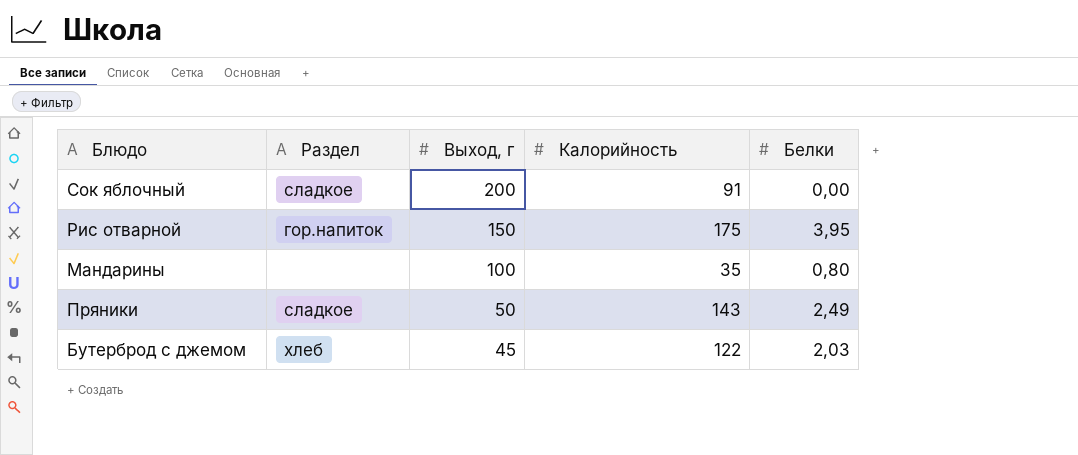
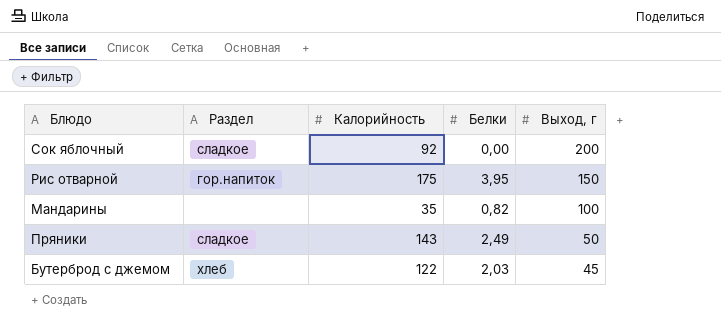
column Выход, г | position: 3 -> 5
Сок яблочный | Калорийность: 91 -> 92
Мандарины | Белки: 0,80 -> 0,82

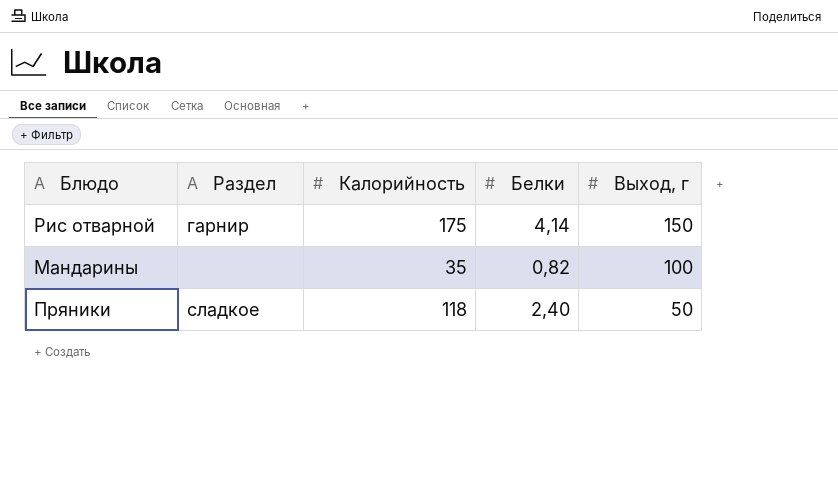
row Сок яблочный: сладкое | 92 | 0,00 | 200 -> none
row Бутерброд с джемом: хлеб | 122 | 2,03 | 45 -> none
Рис отварной | Раздел: гор.напиток -> гарнир
Рис отварной | Белки: 3,95 -> 4,14
Пряники | Калорийность: 143 -> 118
Пряники | Белки: 2,49 -> 2,40

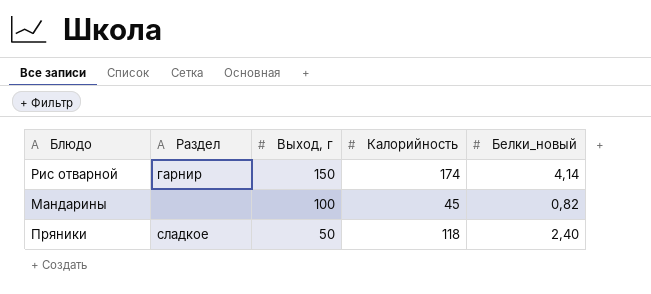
column Выход, г | position: 5 -> 3
column name: Белки -> Белки_новый
Рис отварной | Калорийность: 175 -> 174
Мандарины | Калорийность: 35 -> 45

